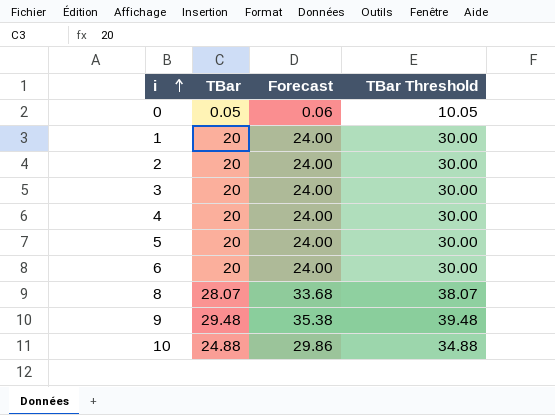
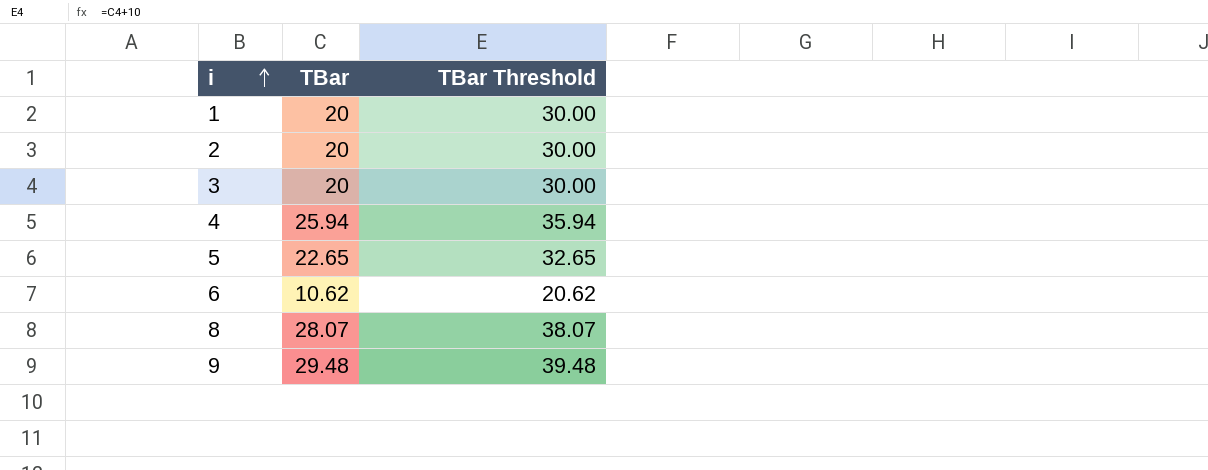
column Forecast | formula: [TBar] * 1.2 -> none
row 0: 0.05 | 0.06 | 10.05 -> none
row 10: 24.88 | 29.86 | 34.88 -> none
4 | TBar: 20 -> 25.94
4 | TBar Threshold: 30.00 -> 35.94
5 | TBar: 20 -> 22.65
5 | TBar Threshold: 30.00 -> 32.65
6 | TBar: 20 -> 10.62
6 | TBar Threshold: 30.00 -> 20.62

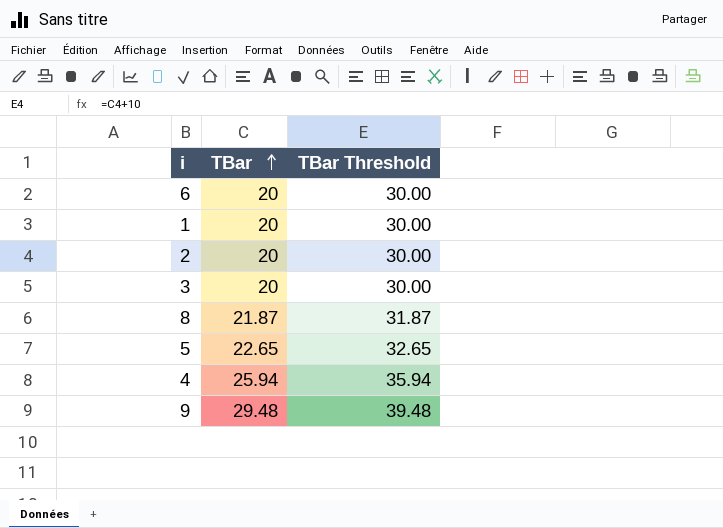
row order: i ascending -> TBar ascending
6 | TBar: 10.62 -> 20
6 | TBar Threshold: 20.62 -> 30.00
8 | TBar: 28.07 -> 21.87
8 | TBar Threshold: 38.07 -> 31.87

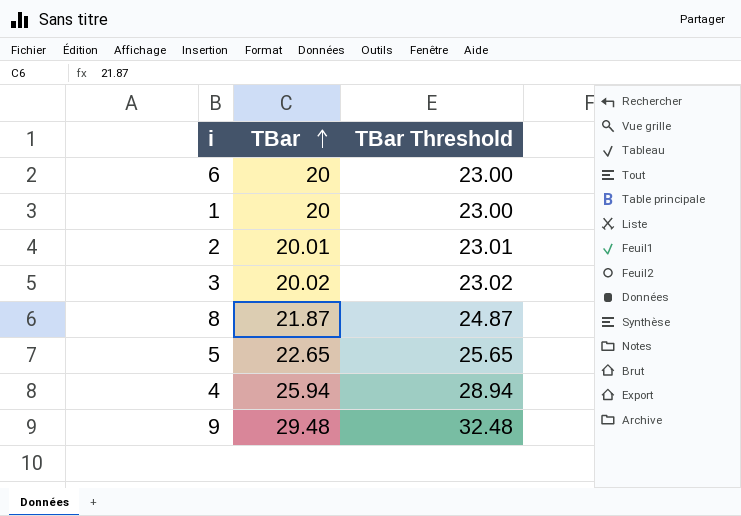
column TBar Threshold | formula: [TBar] + 10 -> [TBar] + 3
2 | TBar: 20 -> 20.01
3 | TBar: 20 -> 20.02

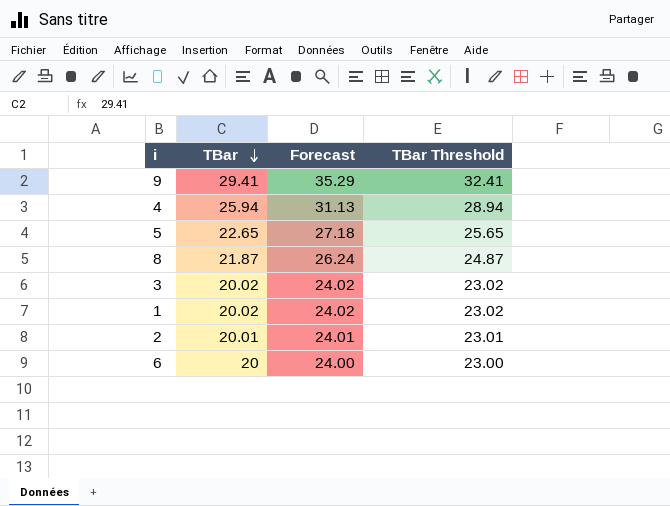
row order: TBar ascending -> TBar descending
column Forecast | formula: none -> [TBar] * 1.2
9 | TBar: 29.48 -> 29.41
9 | TBar Threshold: 32.48 -> 32.41
1 | TBar: 20 -> 20.02
1 | TBar Threshold: 23.00 -> 23.02

